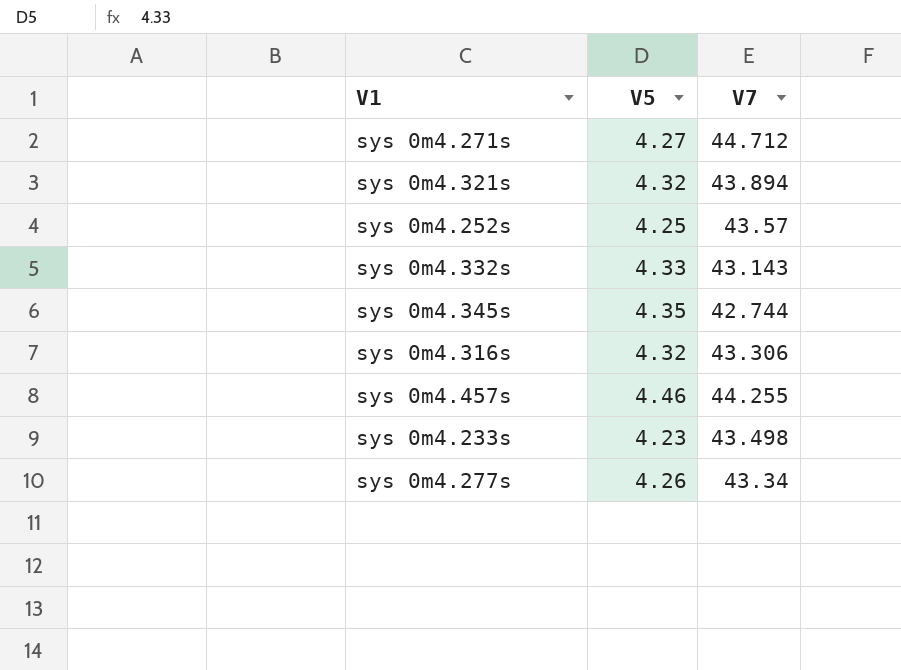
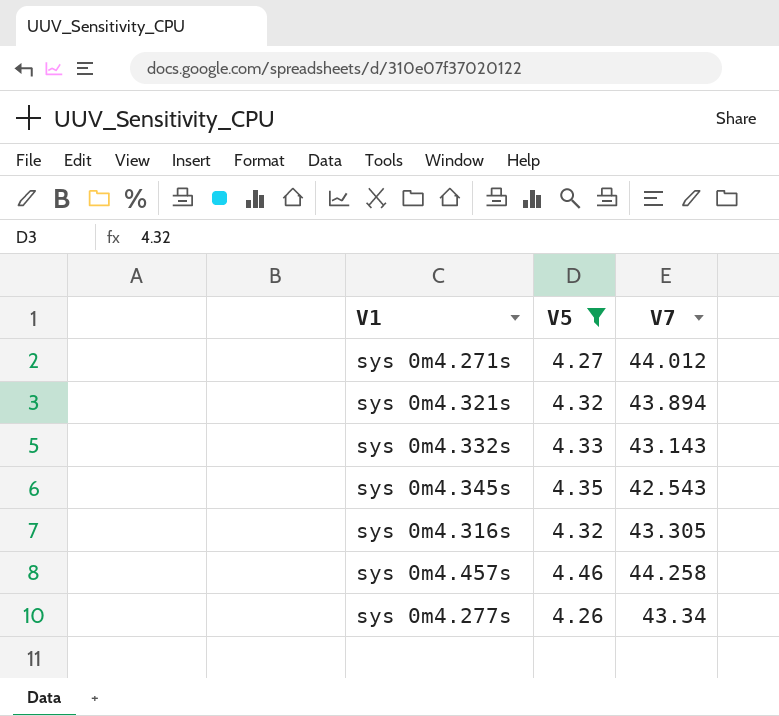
filter: none -> V5 >= 4.26
sys 0m4.271s | V7: 44.712 -> 44.012
sys 0m4.345s | V7: 42.744 -> 42.543
sys 0m4.316s | V7: 43.306 -> 43.305
sys 0m4.457s | V7: 44.255 -> 44.258

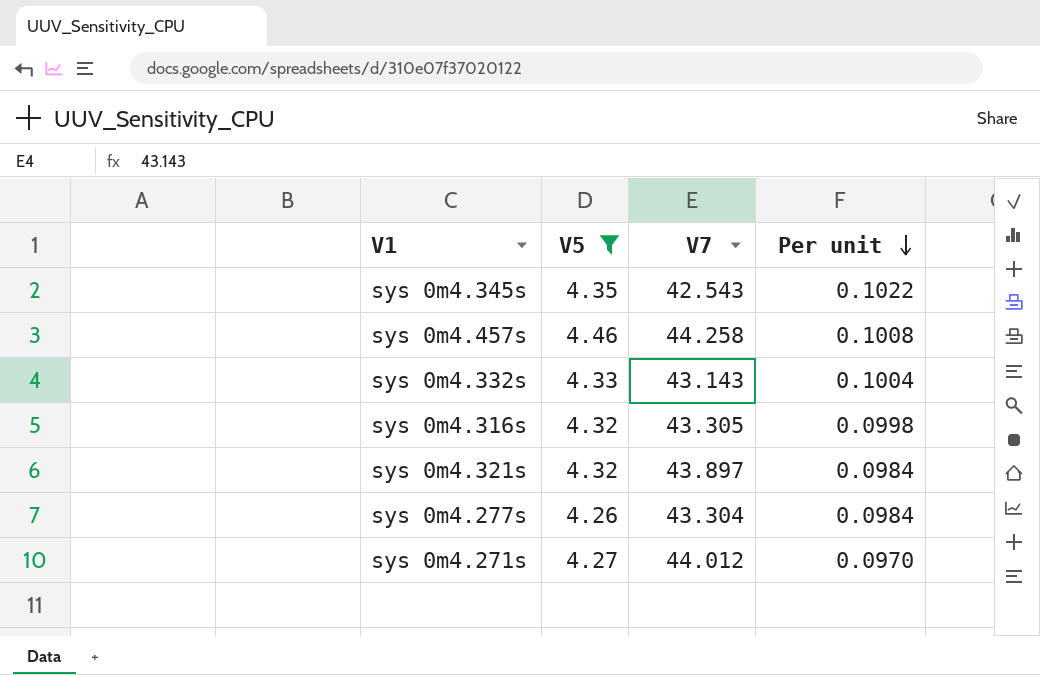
row order: none -> Per unit descending
column Per unit | formula: none -> [V5] / [V7]
sys 0m4.321s | V7: 43.894 -> 43.897
sys 0m4.277s | V7: 43.34 -> 43.304

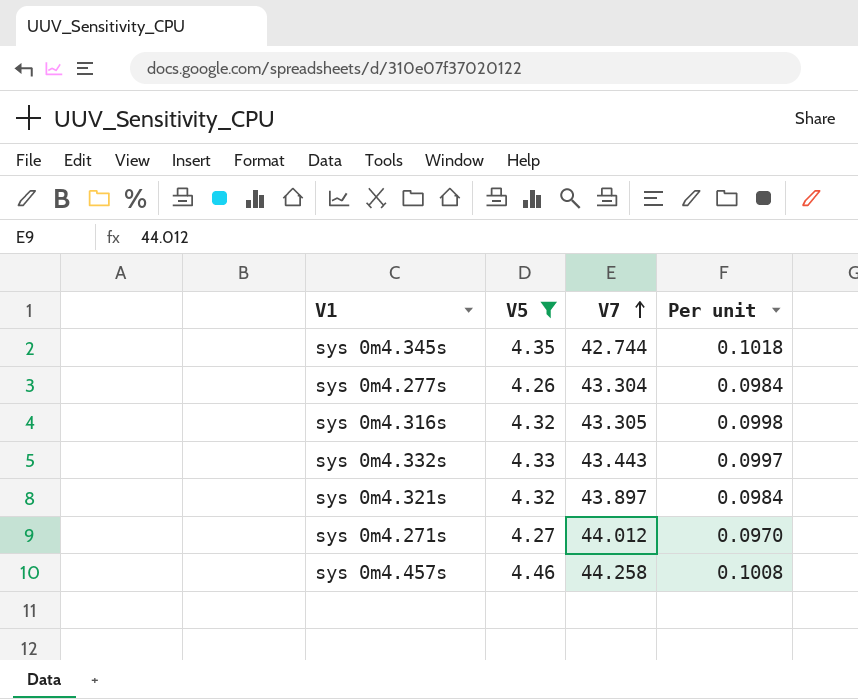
row order: Per unit descending -> V7 ascending
sys 0m4.345s | V7: 42.543 -> 42.744
sys 0m4.345s | Per unit: 0.1022 -> 0.1018
sys 0m4.332s | V7: 43.143 -> 43.443
sys 0m4.332s | Per unit: 0.1004 -> 0.0997

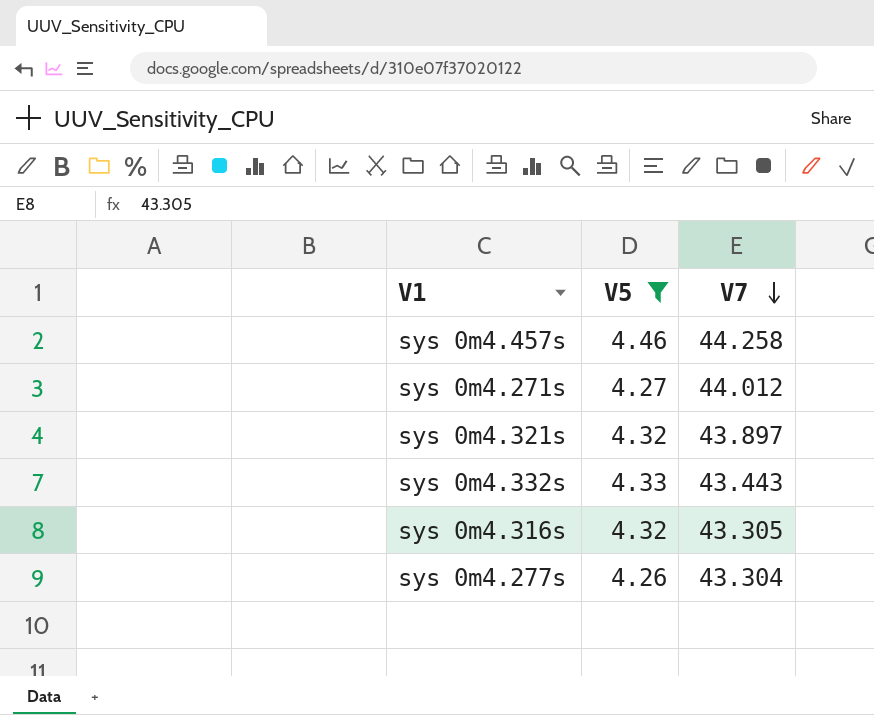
row order: V7 ascending -> V7 descending
column Per unit | formula: [V5] / [V7] -> none
row sys 0m4.345s: 4.35 | 42.744 | 0.1018 -> none

